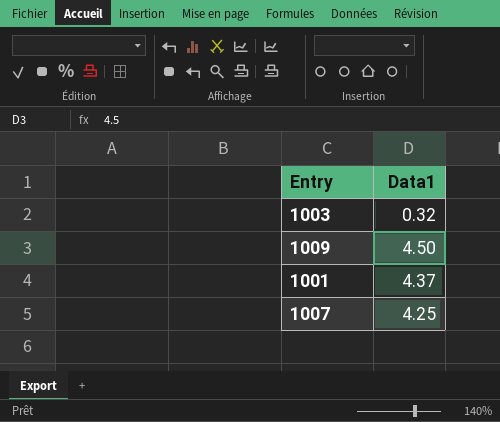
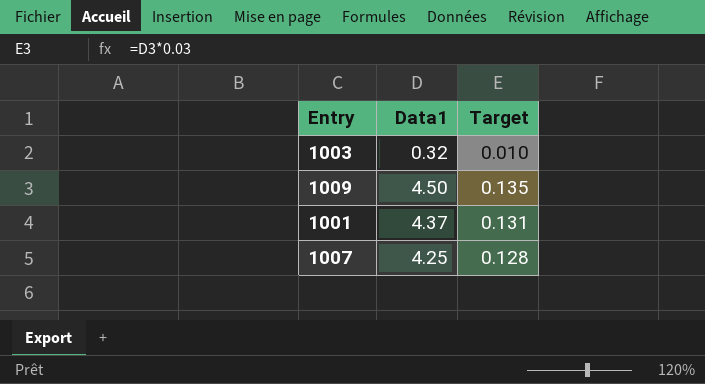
column Target | formula: none -> [Data1] * 0.03

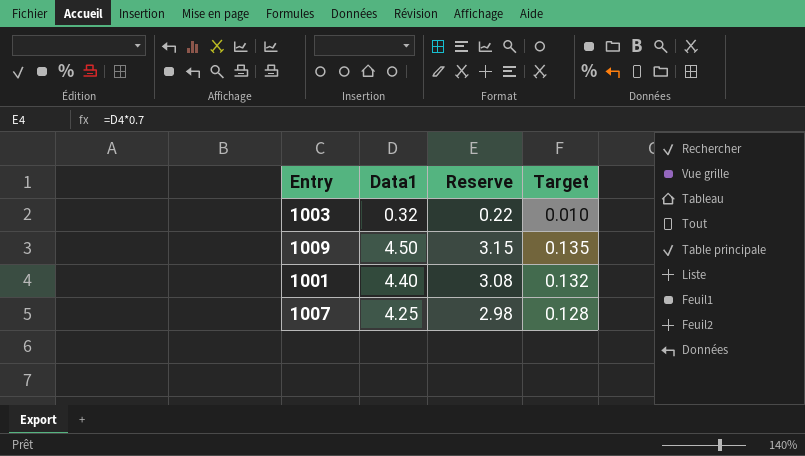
column Reserve | formula: none -> [Data1] * 0.7
1001 | Data1: 4.37 -> 4.40
1001 | Target: 0.131 -> 0.132

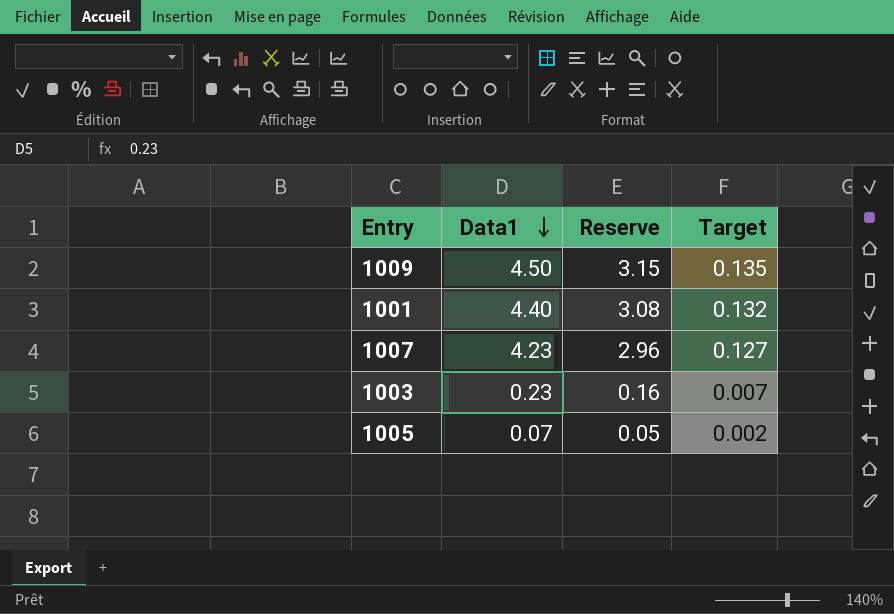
row order: none -> Data1 descending
1007 | Data1: 4.25 -> 4.23
1007 | Reserve: 2.98 -> 2.96
1007 | Target: 0.128 -> 0.127
1003 | Data1: 0.32 -> 0.23
1003 | Reserve: 0.22 -> 0.16
1003 | Target: 0.010 -> 0.007
row 1005: none -> 0.07 | 0.05 | 0.002

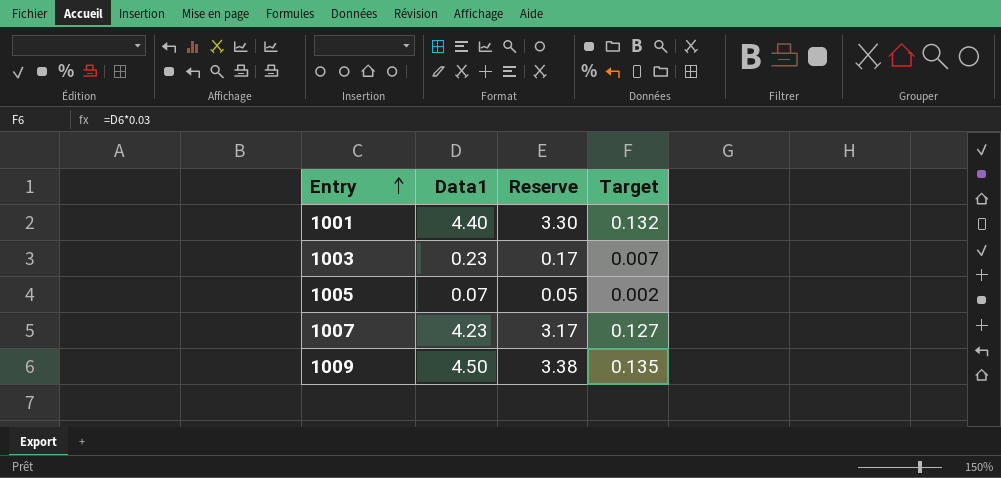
row order: Data1 descending -> Entry ascending
column Reserve | formula: [Data1] * 0.7 -> [Data1] * 0.75

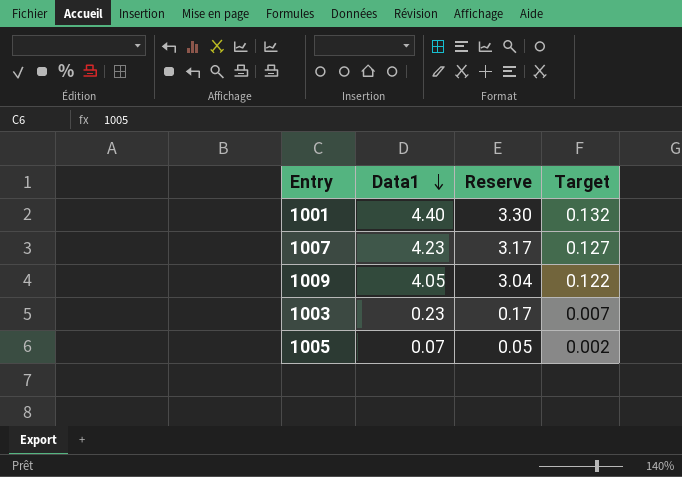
row order: Entry ascending -> Data1 descending
1009 | Data1: 4.50 -> 4.05
1009 | Reserve: 3.38 -> 3.04
1009 | Target: 0.135 -> 0.122

